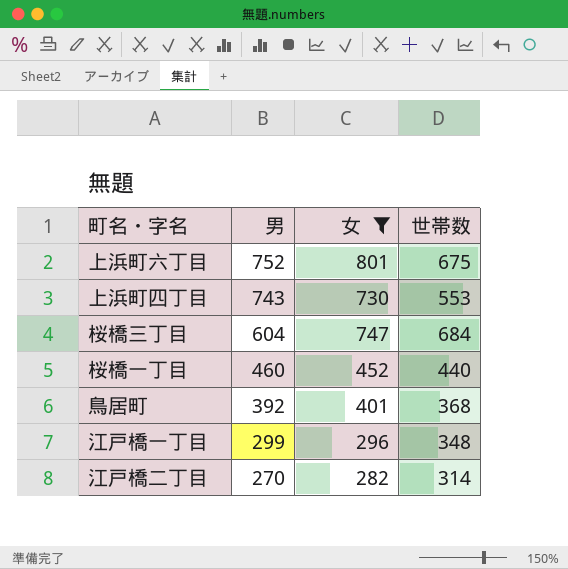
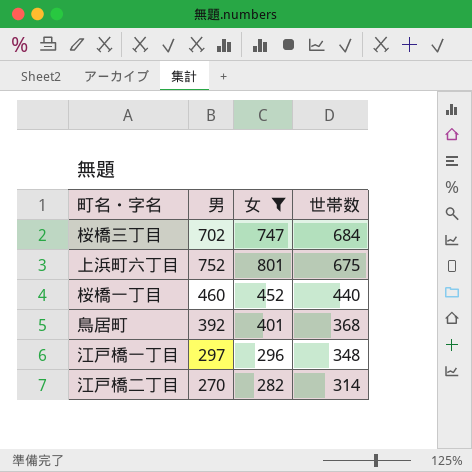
row order: 男 descending -> 世帯数 descending
row 上浜町四丁目: 743 | 730 | 553 -> none
桜橋三丁目 | 男: 604 -> 702
江戸橋一丁目 | 男: 299 -> 297

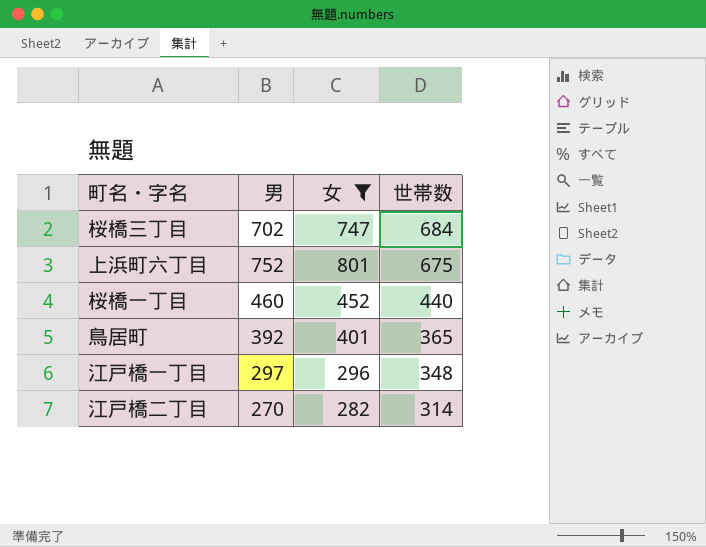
鳥居町 | 世帯数: 368 -> 365

